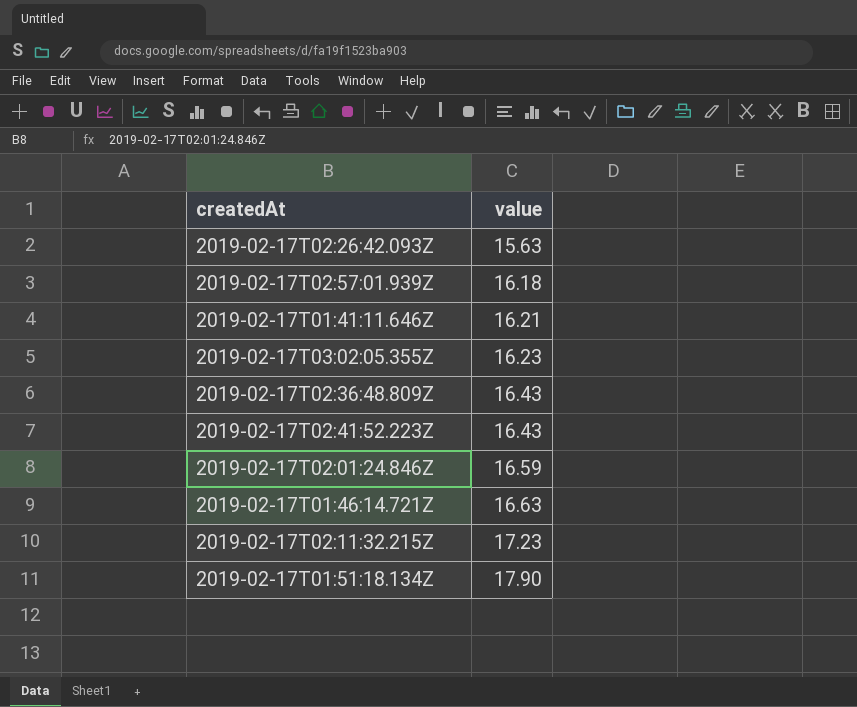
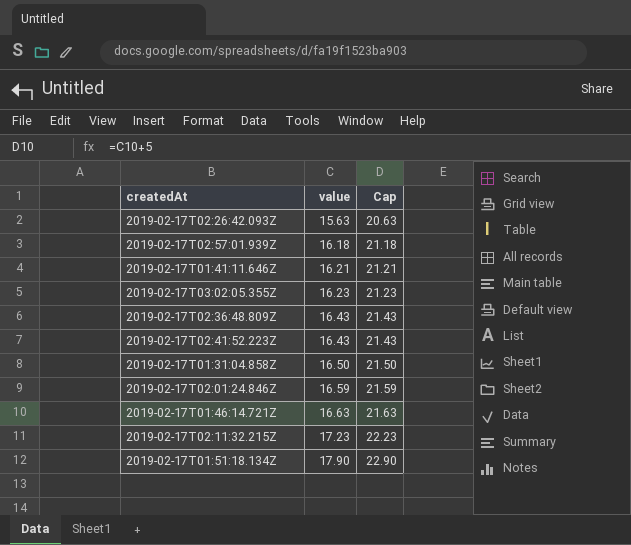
column Cap | formula: none -> [value] + 5
row 2019-02-17T01:31:04.858Z: none -> 16.50 | 21.50

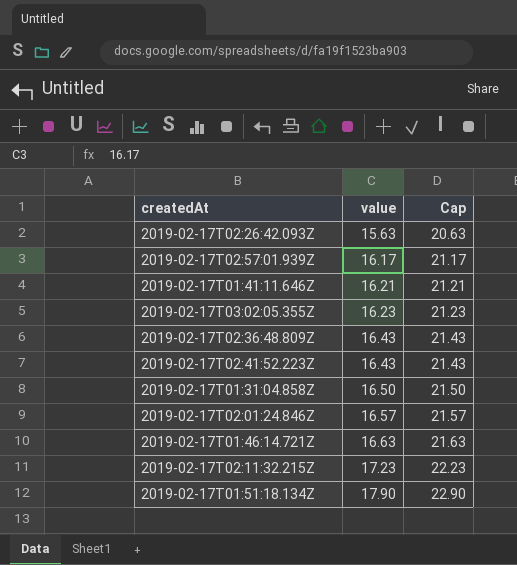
2019-02-17T02:57:01.939Z | value: 16.18 -> 16.17
2019-02-17T02:57:01.939Z | Cap: 21.18 -> 21.17
2019-02-17T02:01:24.846Z | value: 16.59 -> 16.57
2019-02-17T02:01:24.846Z | Cap: 21.59 -> 21.57

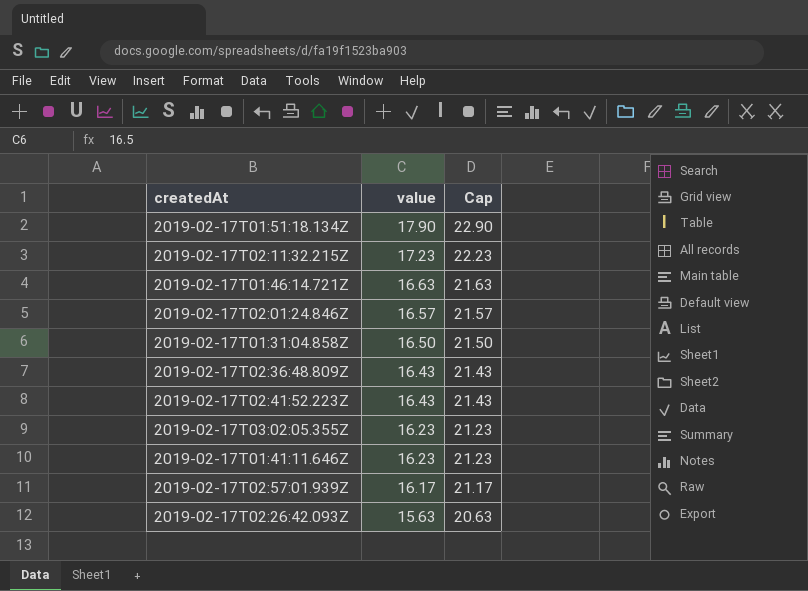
row order: value ascending -> value descending
2019-02-17T01:41:11.646Z | value: 16.21 -> 16.23
2019-02-17T01:41:11.646Z | Cap: 21.21 -> 21.23

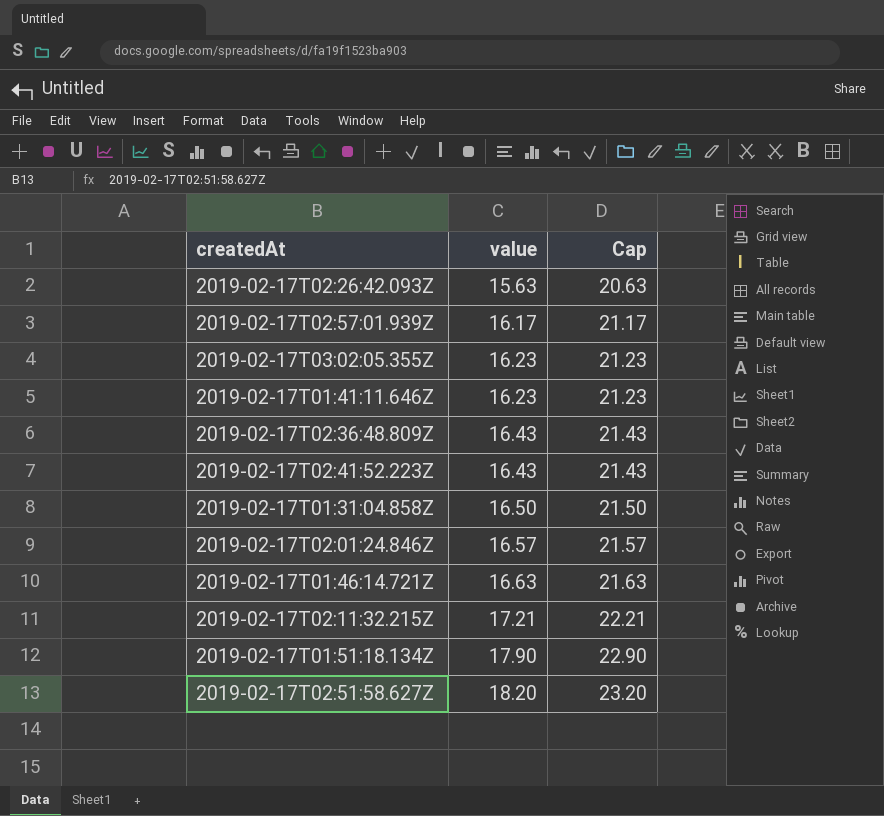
row order: value descending -> value ascending
2019-02-17T02:11:32.215Z | value: 17.23 -> 17.21
2019-02-17T02:11:32.215Z | Cap: 22.23 -> 22.21
row 2019-02-17T02:51:58.627Z: none -> 18.20 | 23.20

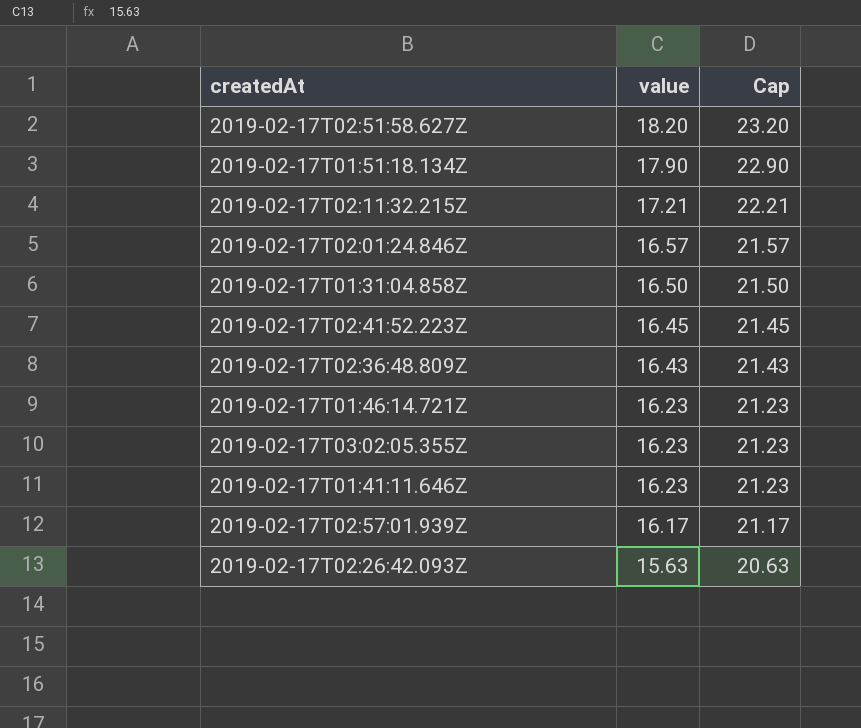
row order: value ascending -> value descending
2019-02-17T02:41:52.223Z | value: 16.43 -> 16.45
2019-02-17T02:41:52.223Z | Cap: 21.43 -> 21.45
2019-02-17T01:46:14.721Z | value: 16.63 -> 16.23
2019-02-17T01:46:14.721Z | Cap: 21.63 -> 21.23

